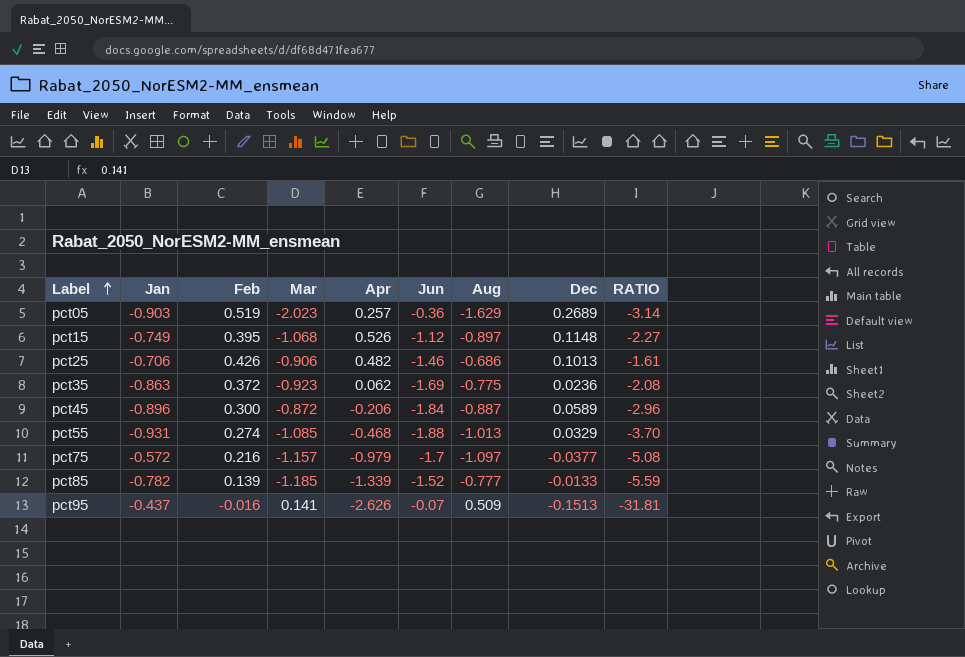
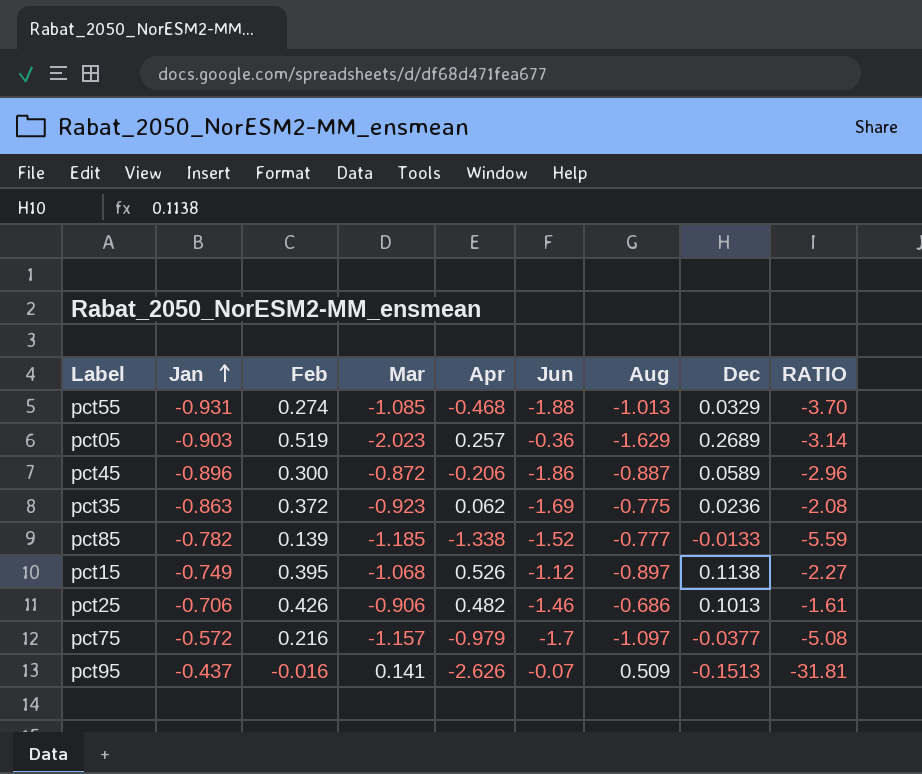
row order: Label ascending -> Jan ascending
pct45 | Jun: -1.84 -> -1.86
pct85 | Apr: -1.339 -> -1.338
pct15 | Dec: 0.1148 -> 0.1138

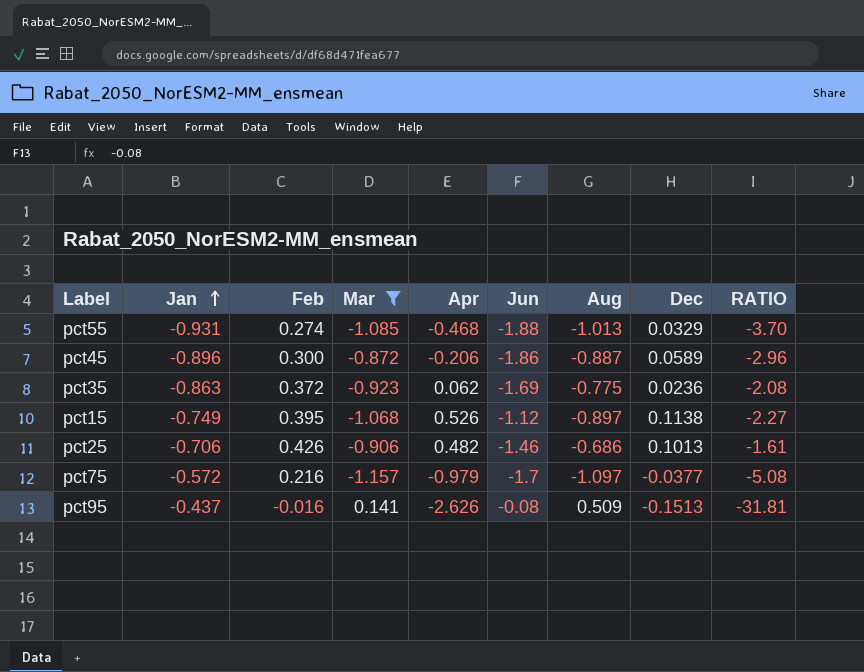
filter: none -> Mar >= -1.157
pct95 | Jun: -0.07 -> -0.08

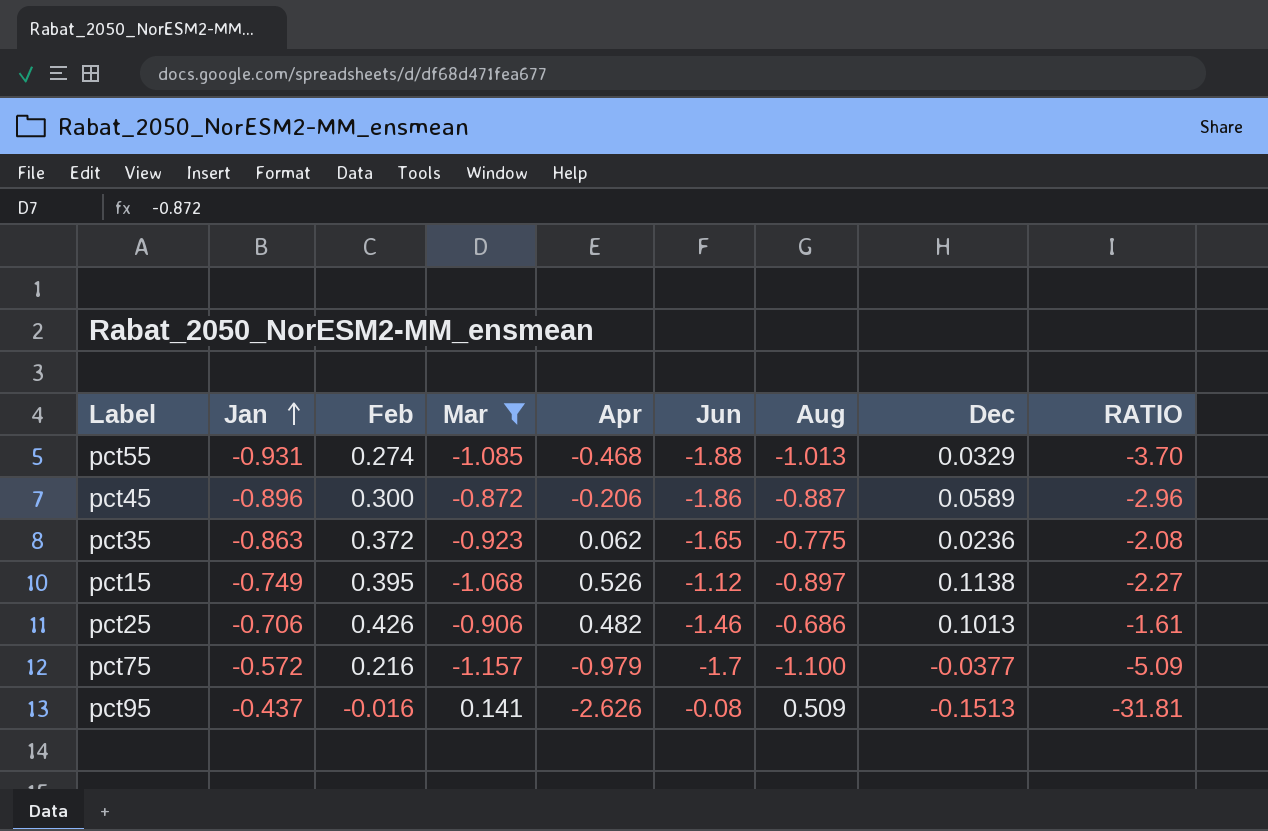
pct35 | Jun: -1.69 -> -1.65
pct75 | Aug: -1.097 -> -1.100
pct75 | RATIO: -5.08 -> -5.09

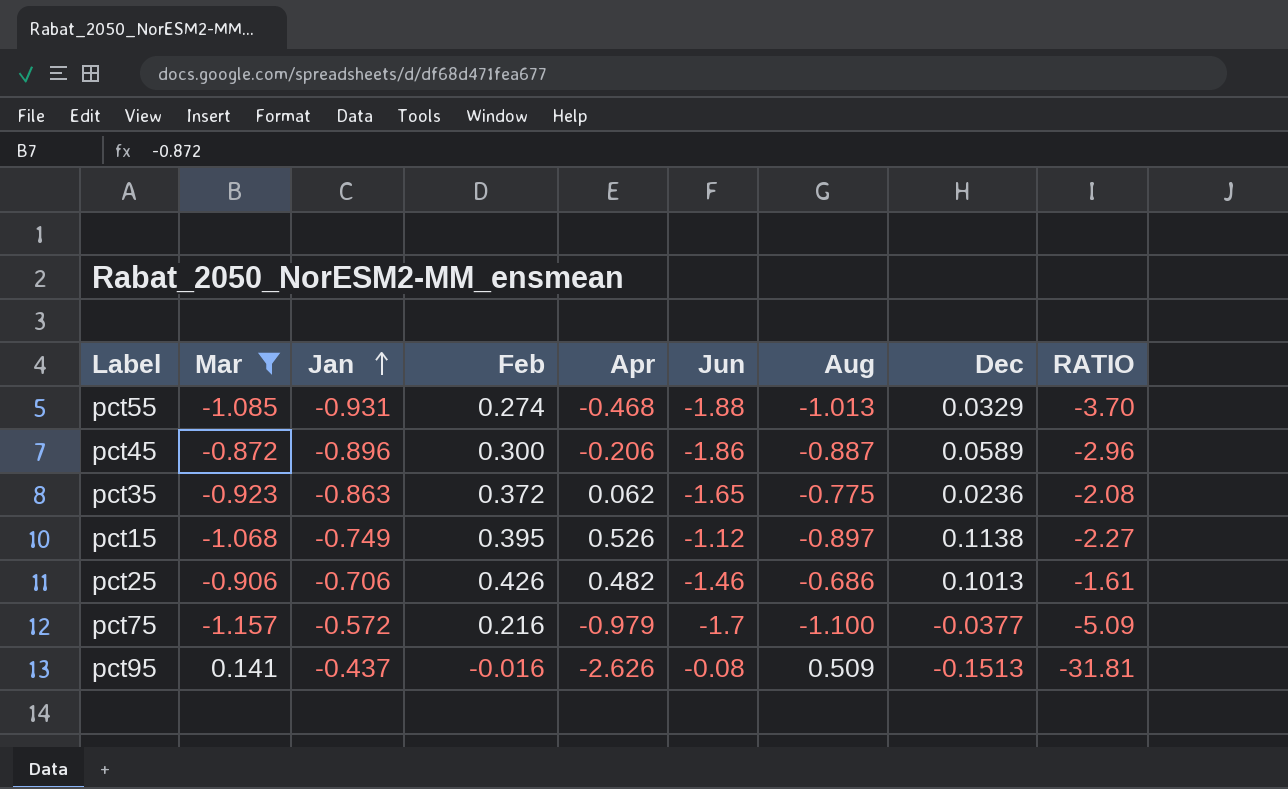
column Mar | position: 4 -> 2

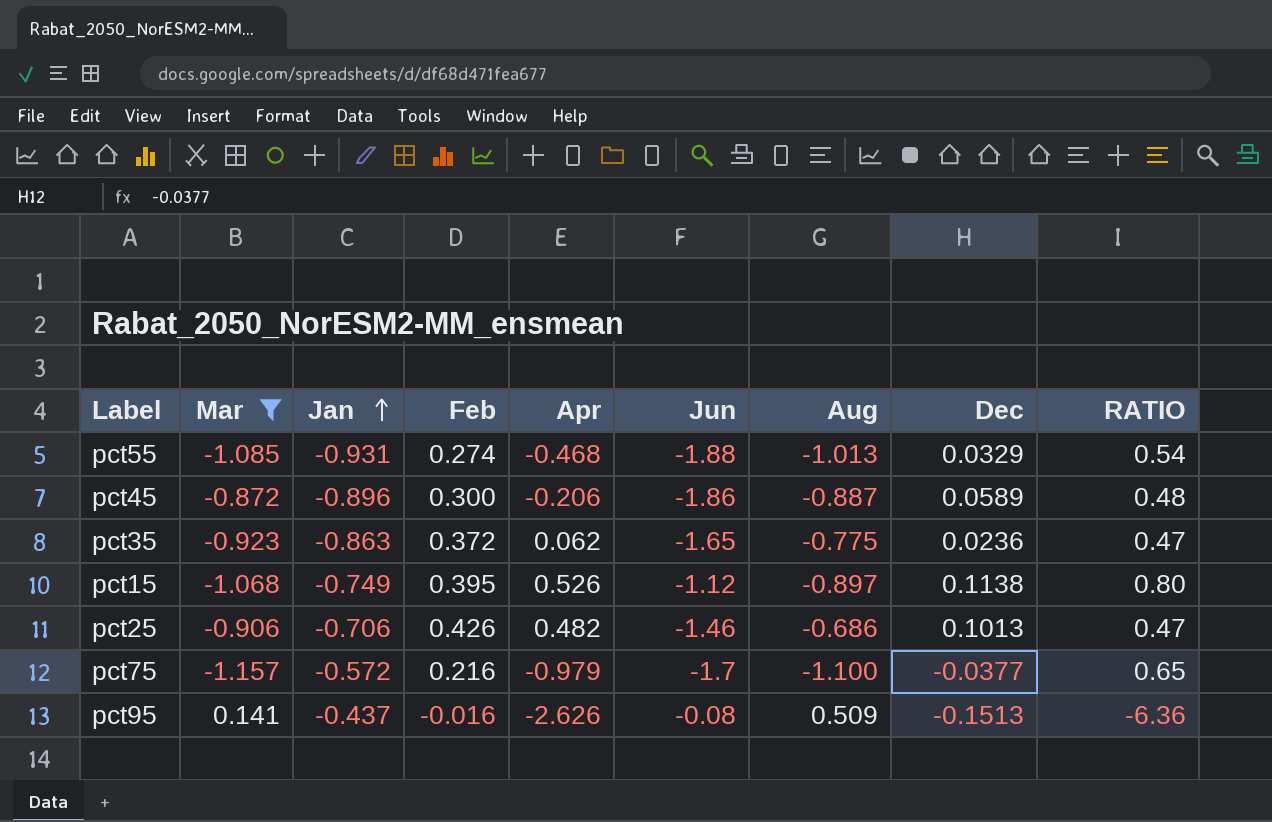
column RATIO | formula: [Aug] / [Feb] -> [Aug] / [Jun]

